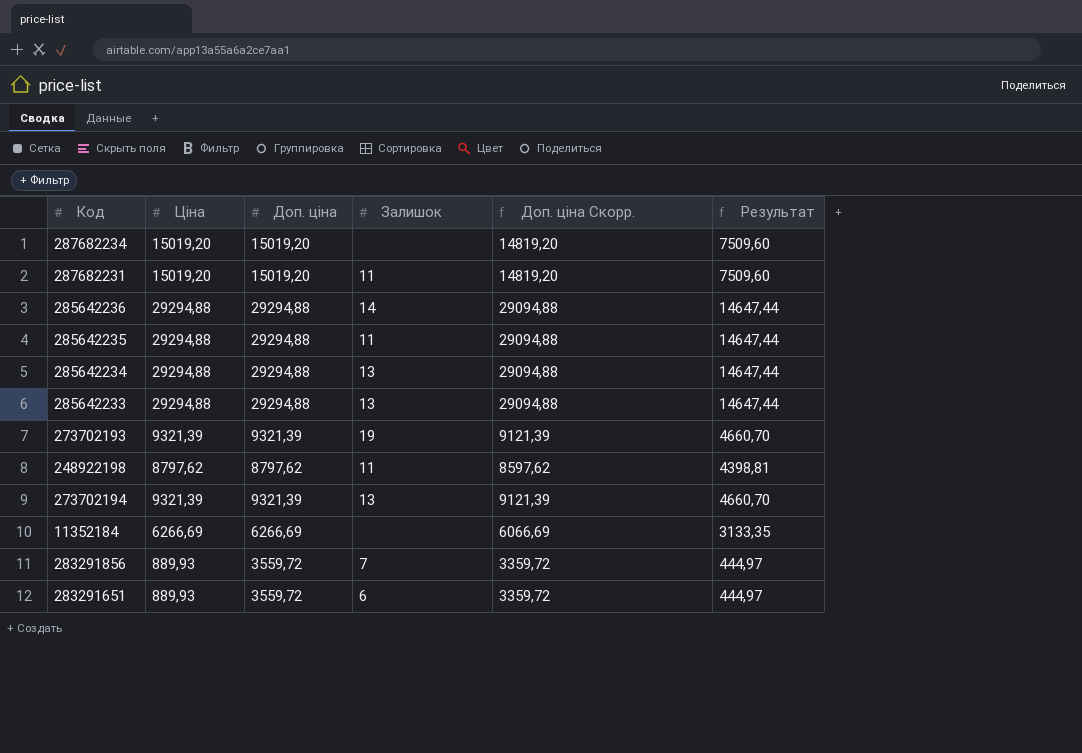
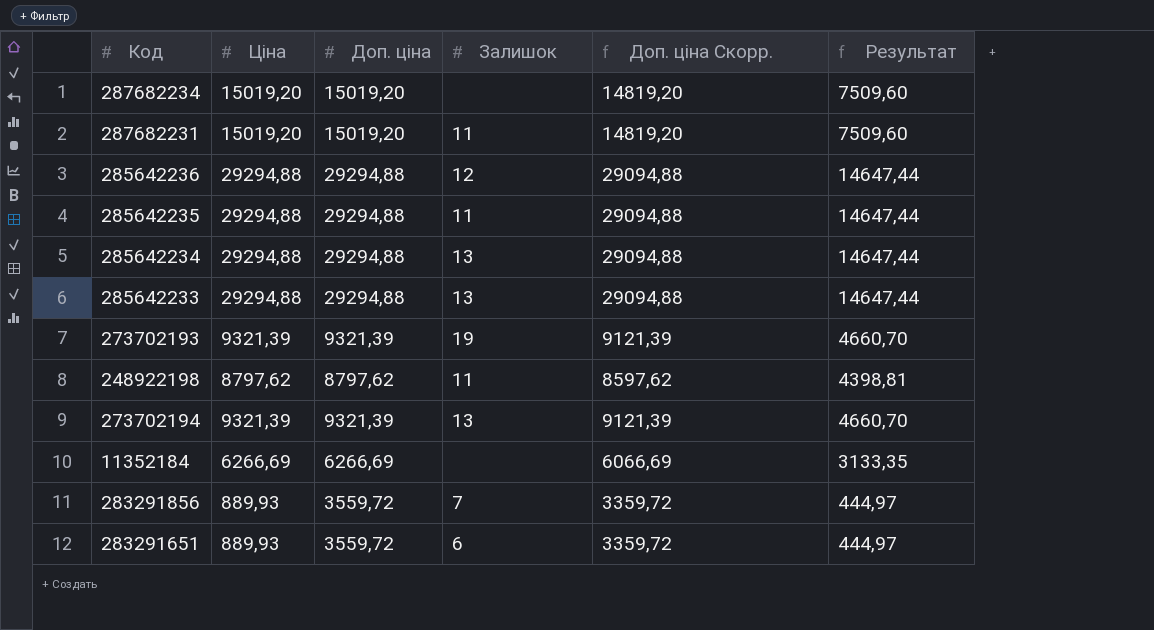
285642236 | Залишок: 14 -> 12

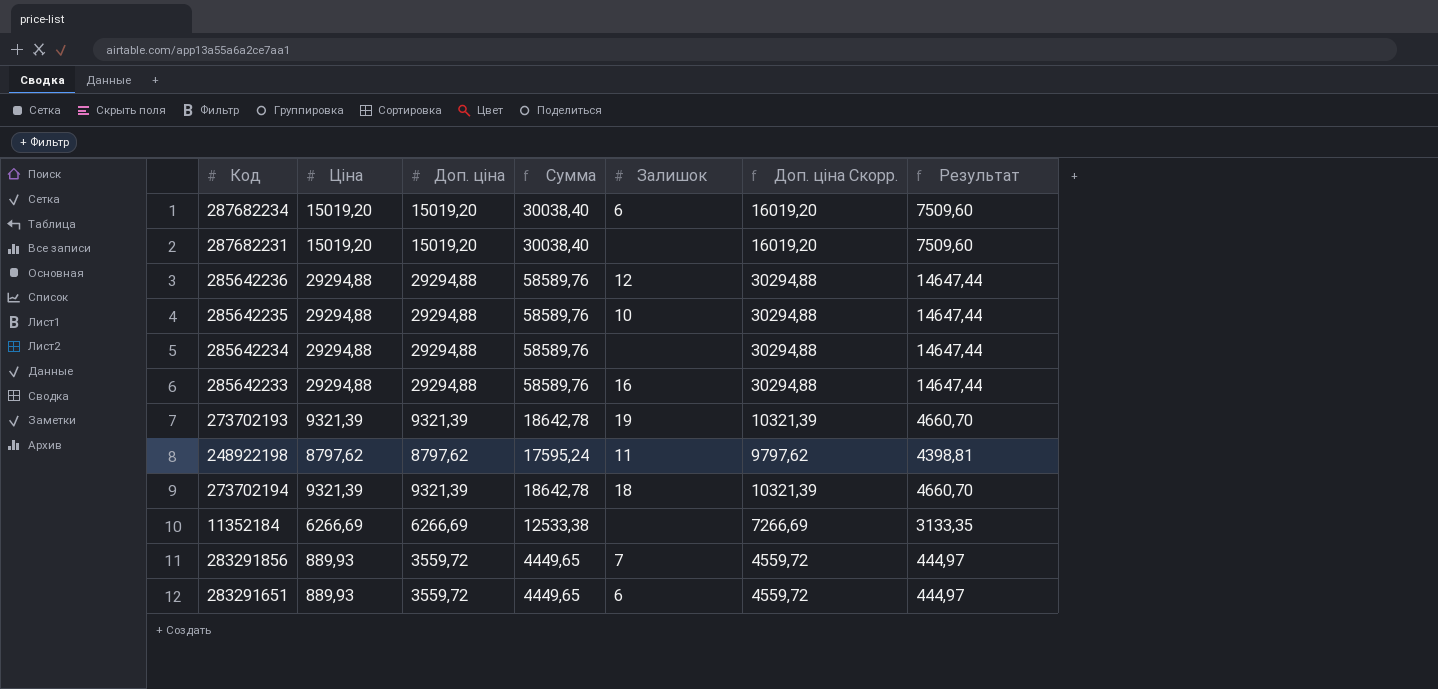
column Сумма | formula: none -> [Ціна] + [Доп. ціна]
column Доп. ціна Скорр. | formula: [Доп. ціна] - 200 -> [Доп. ціна] + 1000
287682234 | Залишок: none -> 6
287682231 | Залишок: 11 -> none
285642235 | Залишок: 11 -> 10
285642234 | Залишок: 13 -> none
285642233 | Залишок: 13 -> 16
273702194 | Залишок: 13 -> 18

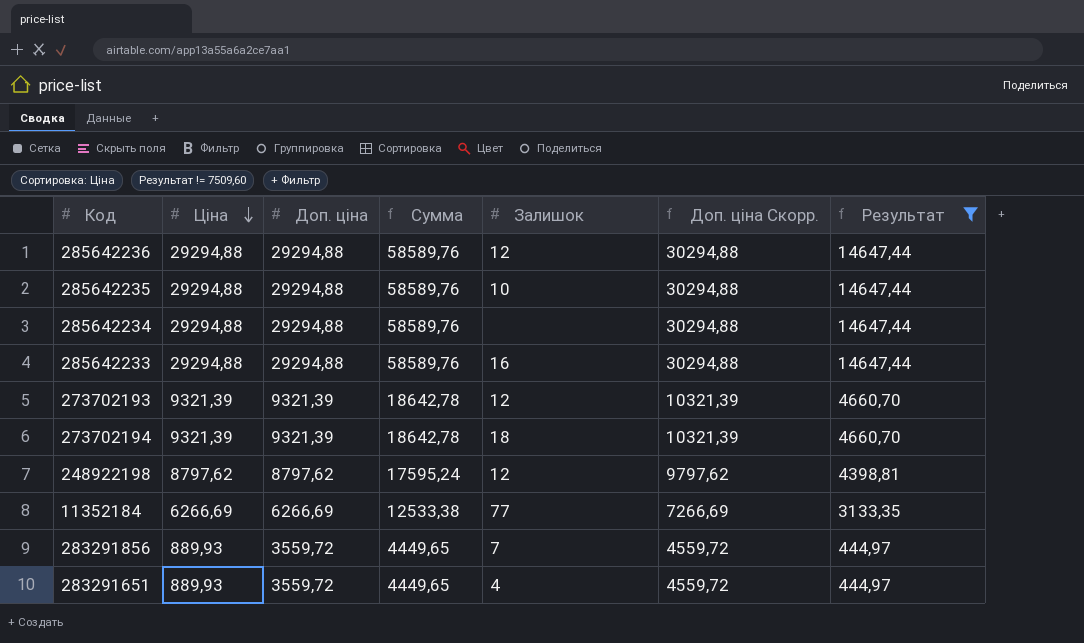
filter: none -> Результат != 7509,60
row order: none -> Ціна descending
273702193 | Залишок: 19 -> 12
248922198 | Залишок: 11 -> 12
11352184 | Залишок: none -> 77
283291651 | Залишок: 6 -> 4

